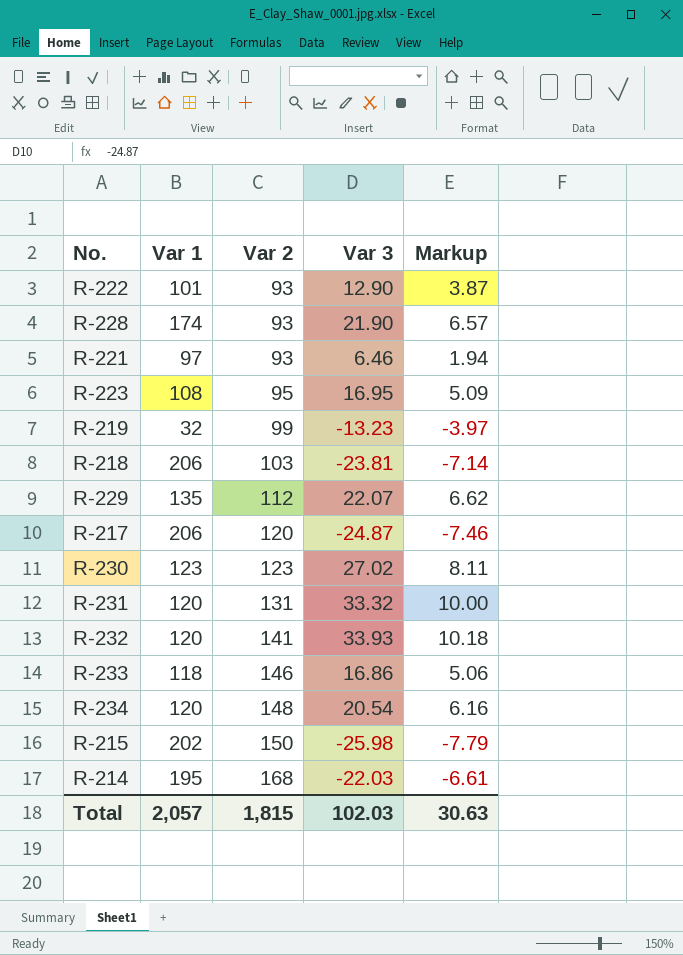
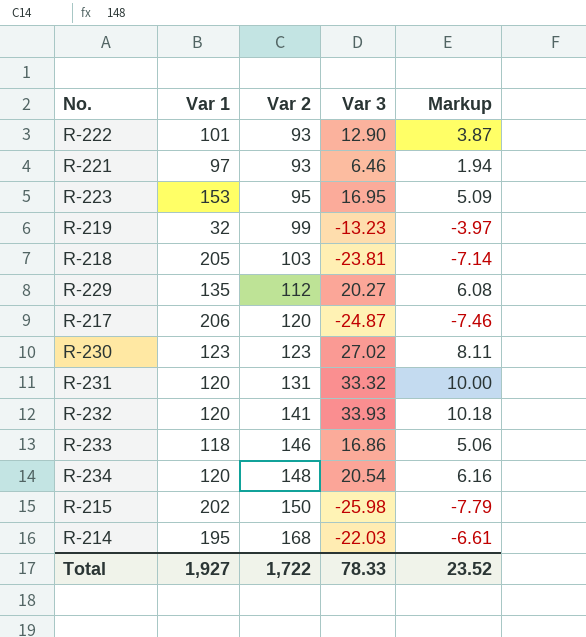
row R-228: 174 | 93 | 21.90 | 6.57 -> none
R-223 | Var 1: 108 -> 153
R-218 | Var 1: 206 -> 205
R-229 | Var 3: 22.07 -> 20.27
R-229 | Markup: 6.62 -> 6.08
Total | Var 1: 2,057 -> 1,927
Total | Var 2: 1,815 -> 1,722
Total | Var 3: 102.03 -> 78.33
Total | Markup: 30.63 -> 23.52

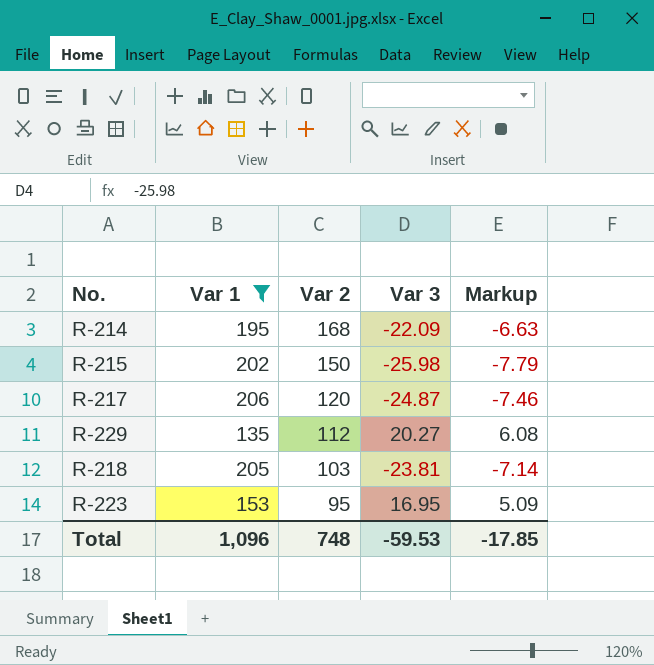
filter: none -> Var 1 >= 135
row order: Var 2 ascending -> Var 2 descending
R-214 | Var 3: -22.03 -> -22.09
R-214 | Markup: -6.61 -> -6.63
Total | Var 1: 1,927 -> 1,096
Total | Var 2: 1,722 -> 748
Total | Var 3: 78.33 -> -59.53
Total | Markup: 23.52 -> -17.85

